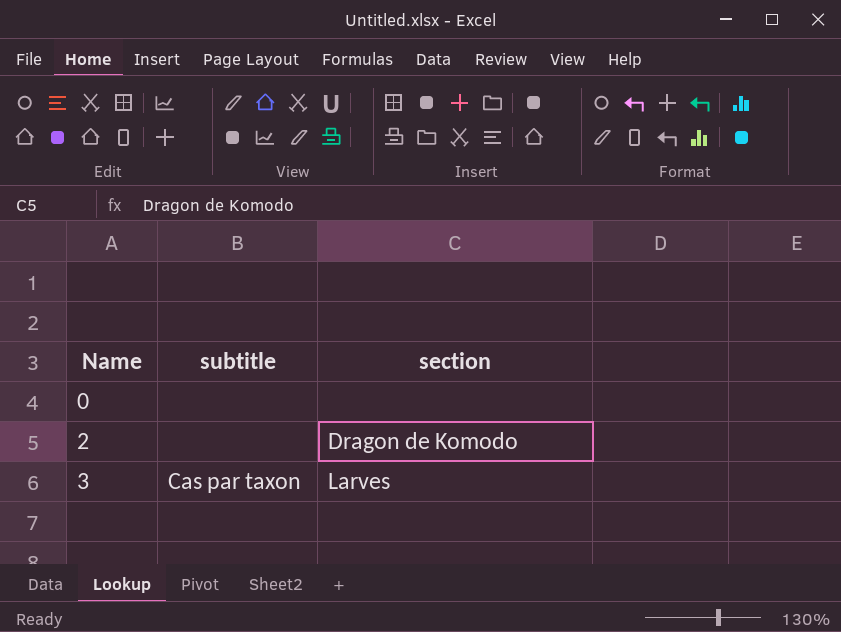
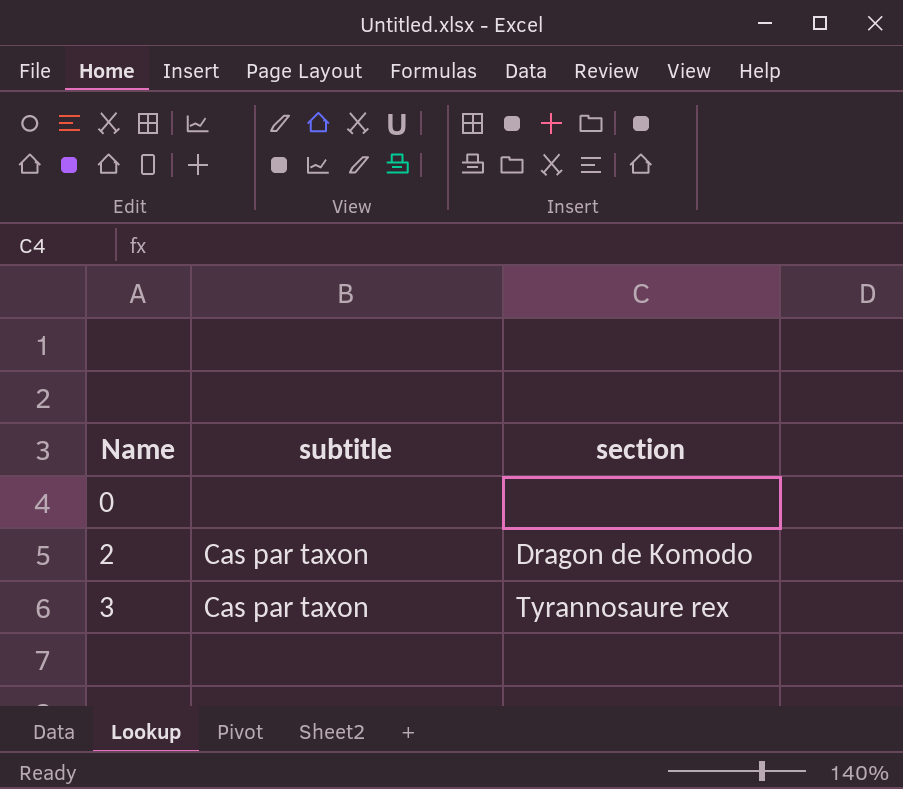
2 | subtitle: none -> Cas par taxon
3 | section: Larves -> Tyrannosaure rex

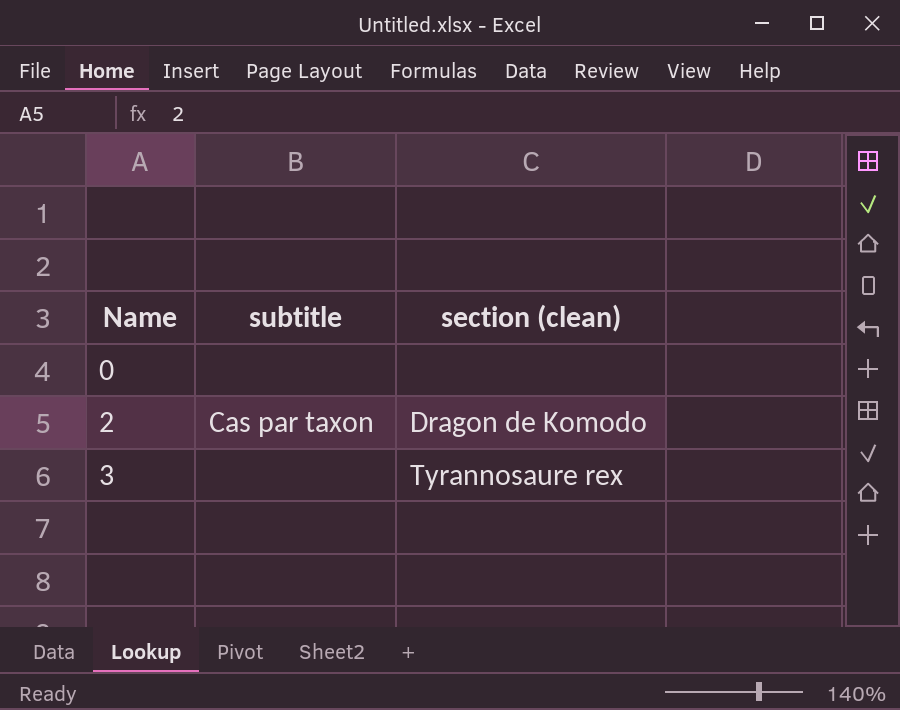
column name: section -> section (clean)
3 | subtitle: Cas par taxon -> none

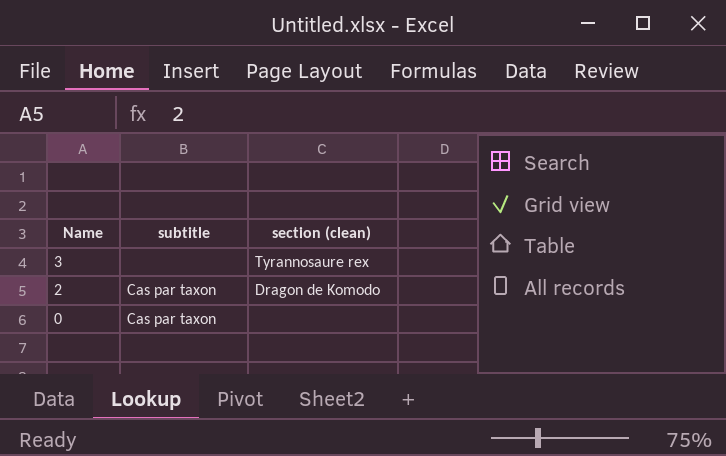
row order: Name ascending -> Name descending
0 | subtitle: none -> Cas par taxon

